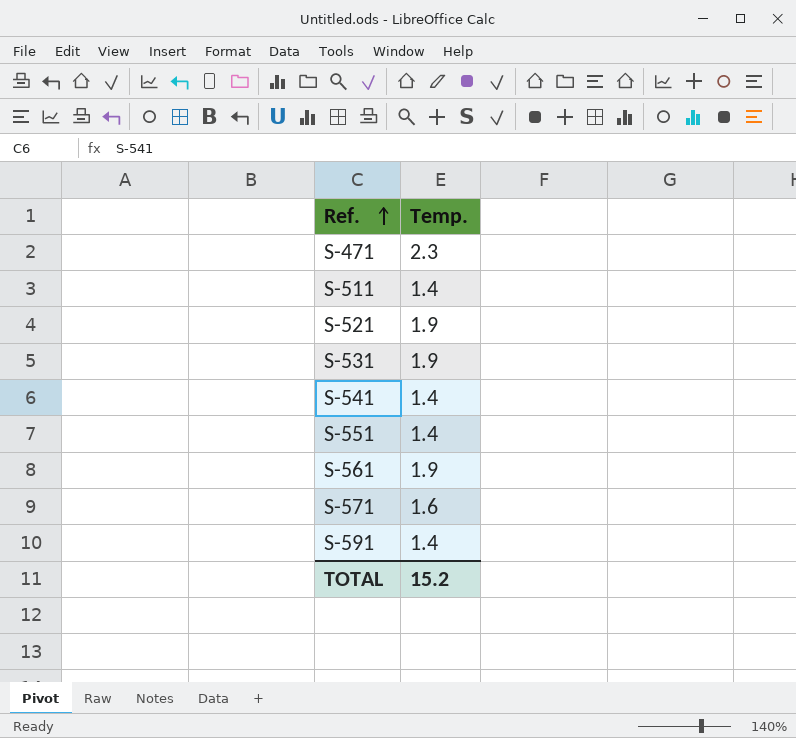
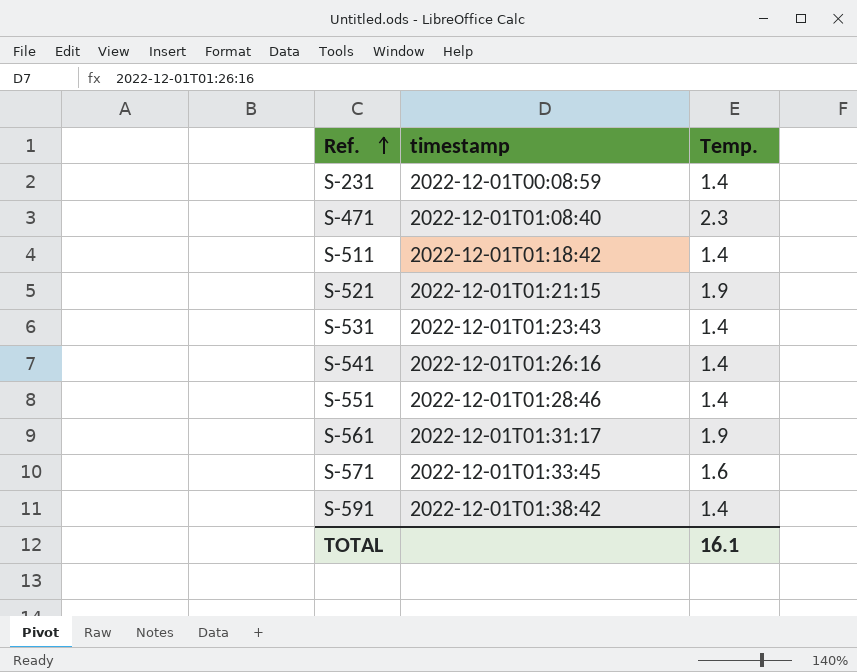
column timestamp | position: none -> 2
row S-231: none -> 2022-12-01T00:08:59 | 1.4
S-531 | Temp.: 1.9 -> 1.4
TOTAL | Temp.: 15.2 -> 16.1

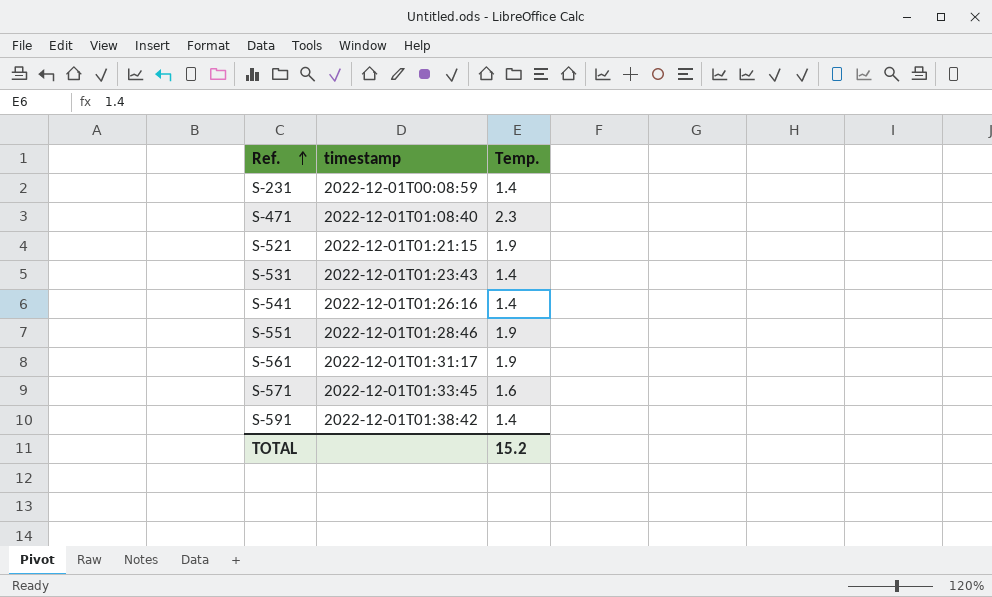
row S-511: 2022-12-01T01:18:42 | 1.4 -> none
S-551 | Temp.: 1.4 -> 1.9
TOTAL | Temp.: 16.1 -> 15.2

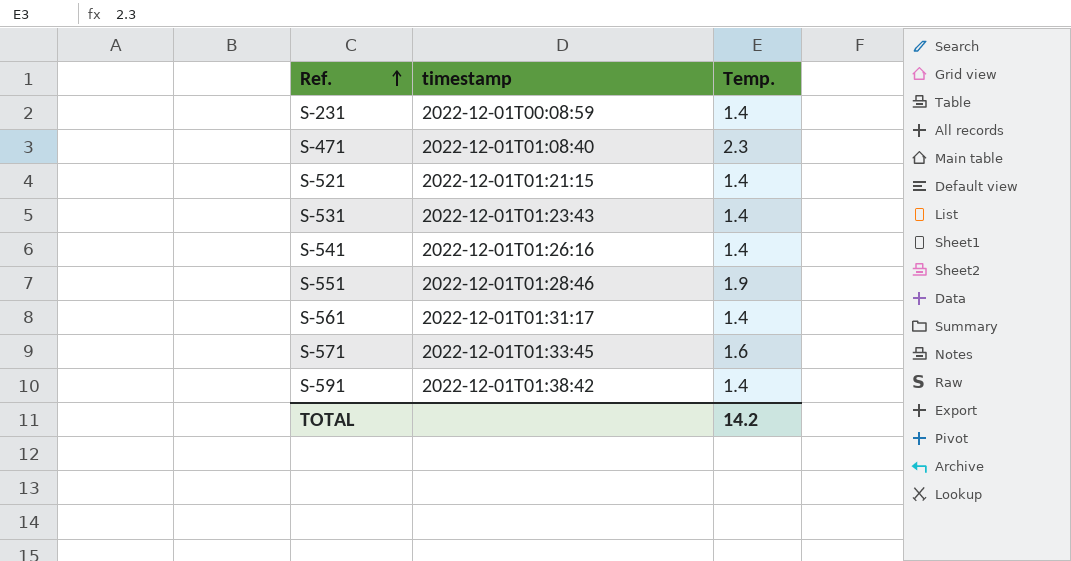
S-521 | Temp.: 1.9 -> 1.4
S-561 | Temp.: 1.9 -> 1.4
TOTAL | Temp.: 15.2 -> 14.2

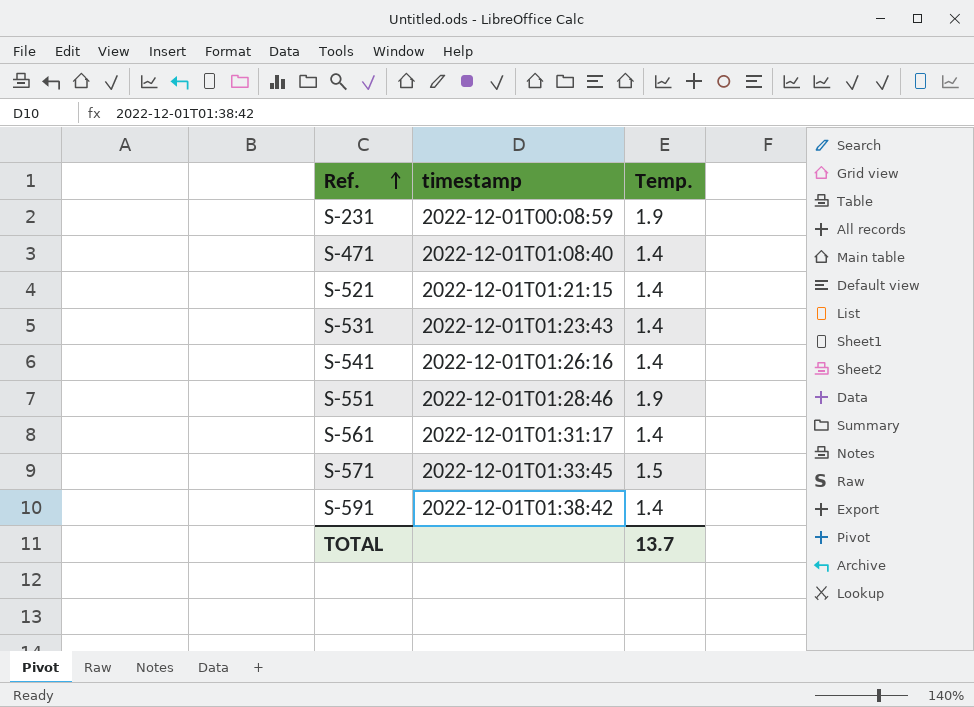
S-231 | Temp.: 1.4 -> 1.9
S-471 | Temp.: 2.3 -> 1.4
S-571 | Temp.: 1.6 -> 1.5
TOTAL | Temp.: 14.2 -> 13.7

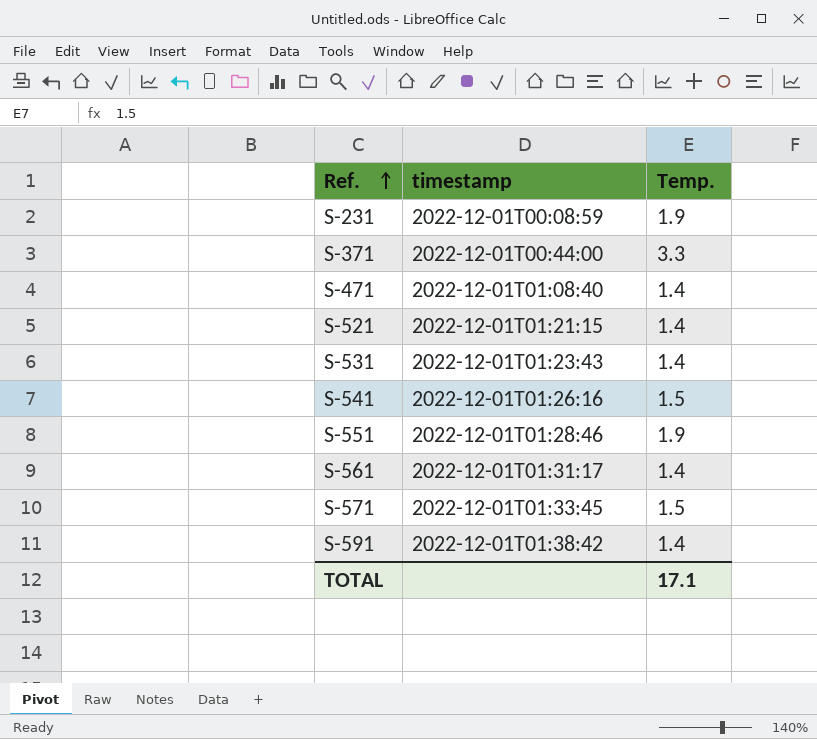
row S-371: none -> 2022-12-01T00:44:00 | 3.3
S-541 | Temp.: 1.4 -> 1.5
TOTAL | Temp.: 13.7 -> 17.1

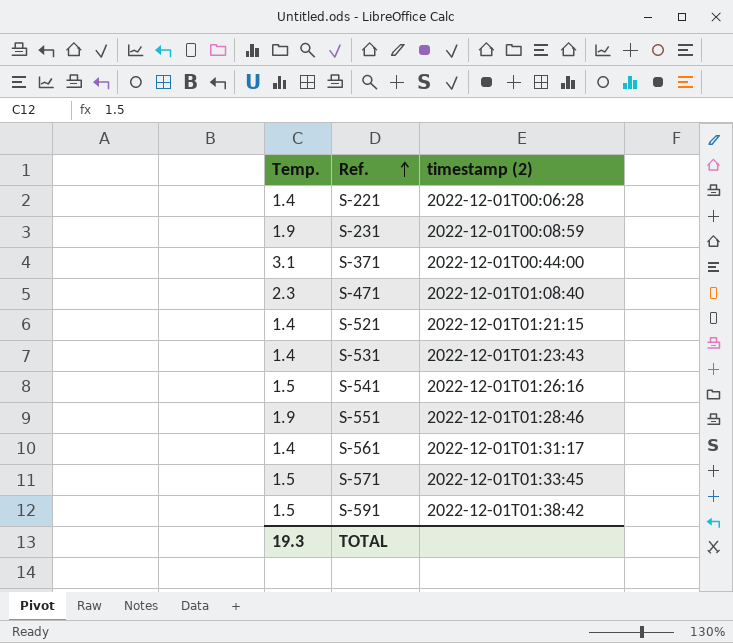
column Temp. | position: 3 -> 1
column name: timestamp -> timestamp (2)
row S-221: none -> 1.4 | 2022-12-01T00:06:28
S-371 | Temp.: 3.3 -> 3.1
S-471 | Temp.: 1.4 -> 2.3
S-591 | Temp.: 1.4 -> 1.5
TOTAL | Temp.: 17.1 -> 19.3

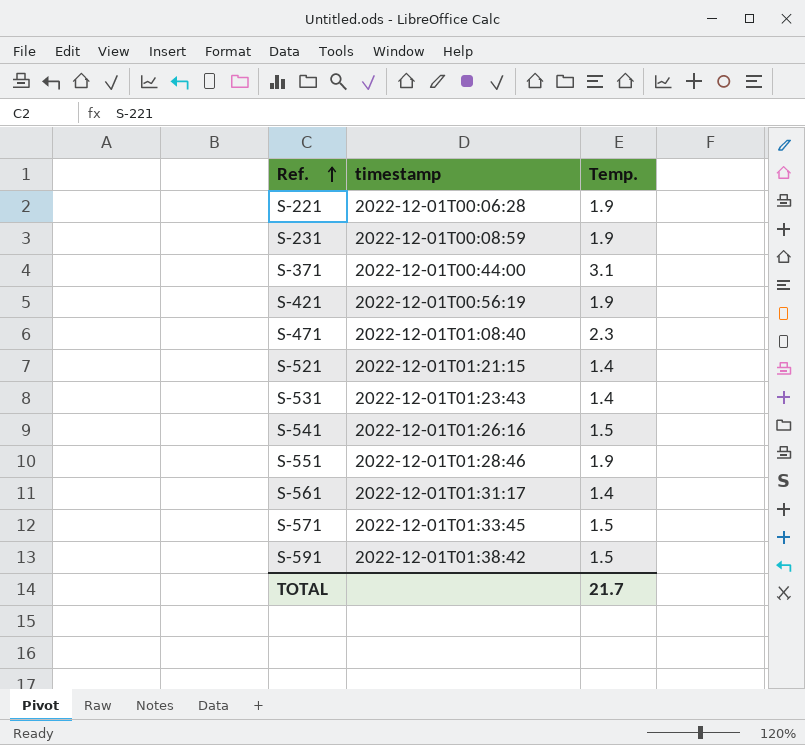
column name: timestamp (2) -> timestamp
column Temp. | position: 1 -> 3
S-221 | Temp.: 1.4 -> 1.9
row S-421: none -> 2022-12-01T00:56:19 | 1.9
TOTAL | Temp.: 19.3 -> 21.7

